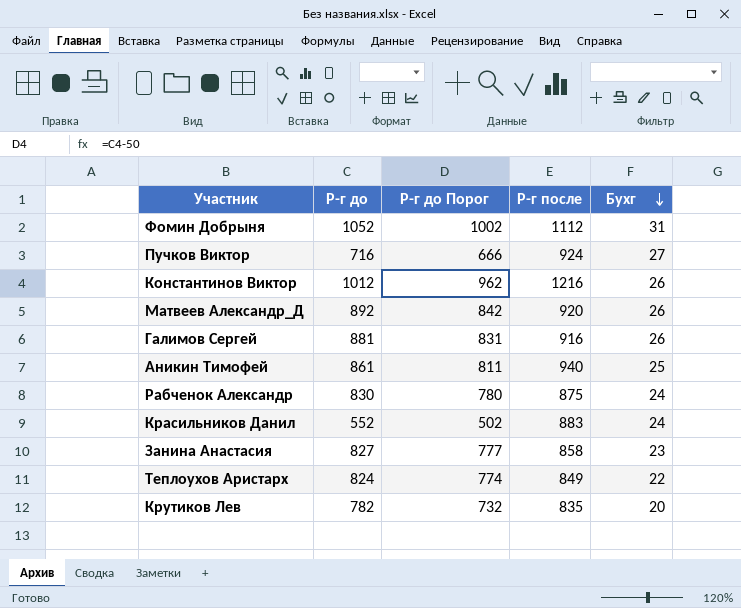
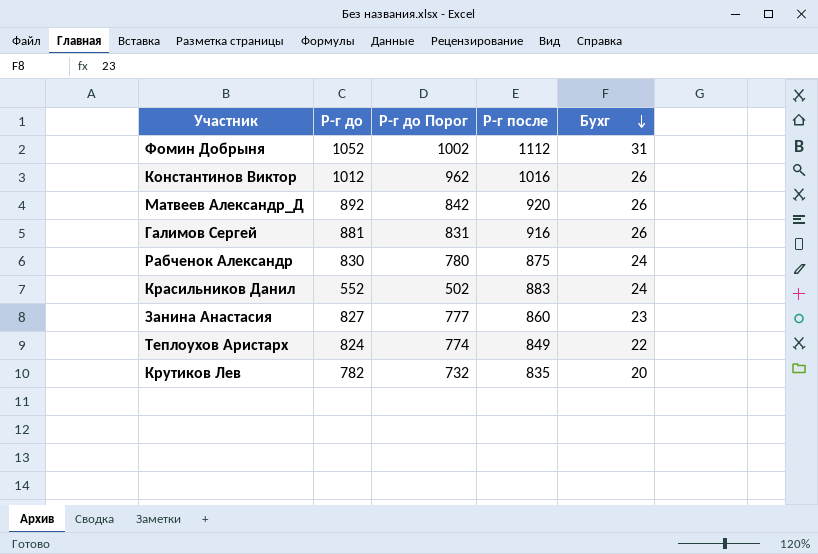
row Пучков Виктор: 716 | 666 | 924 | 27 -> none
row Аникин Тимофей: 861 | 811 | 940 | 25 -> none
Константинов Виктор | Р-г после: 1216 -> 1016
Занина Анастасия | Р-г после: 858 -> 860

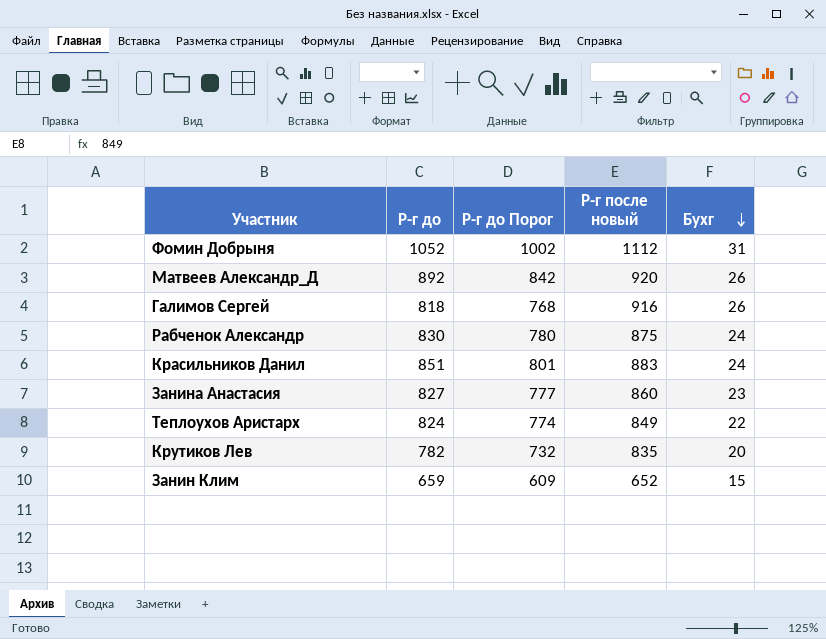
column name: Р-г после -> Р-г после новый
row Константинов Виктор: 1012 | 962 | 1016 | 26 -> none
Галимов Сергей | Р-г до: 881 -> 818
Галимов Сергей | Р-г до Порог: 831 -> 768
Красильников Данил | Р-г до: 552 -> 851
Красильников Данил | Р-г до Порог: 502 -> 801
row Занин Клим: none -> 659 | 609 | 652 | 15

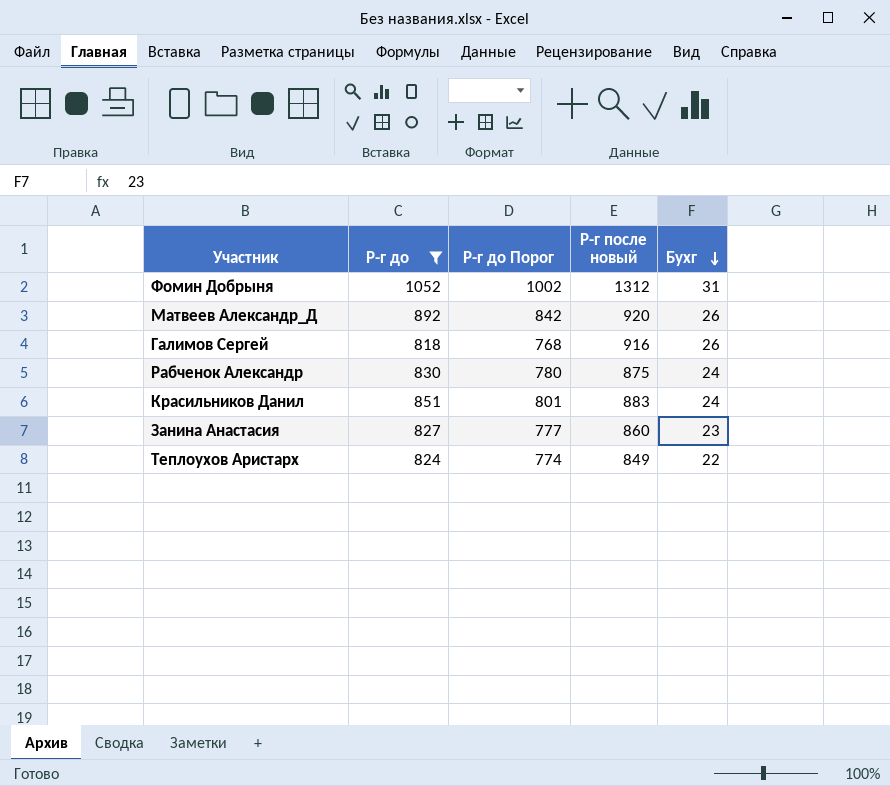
filter: none -> Р-г до >= 818
Фомин Добрыня | Р-г после новый: 1112 -> 1312

